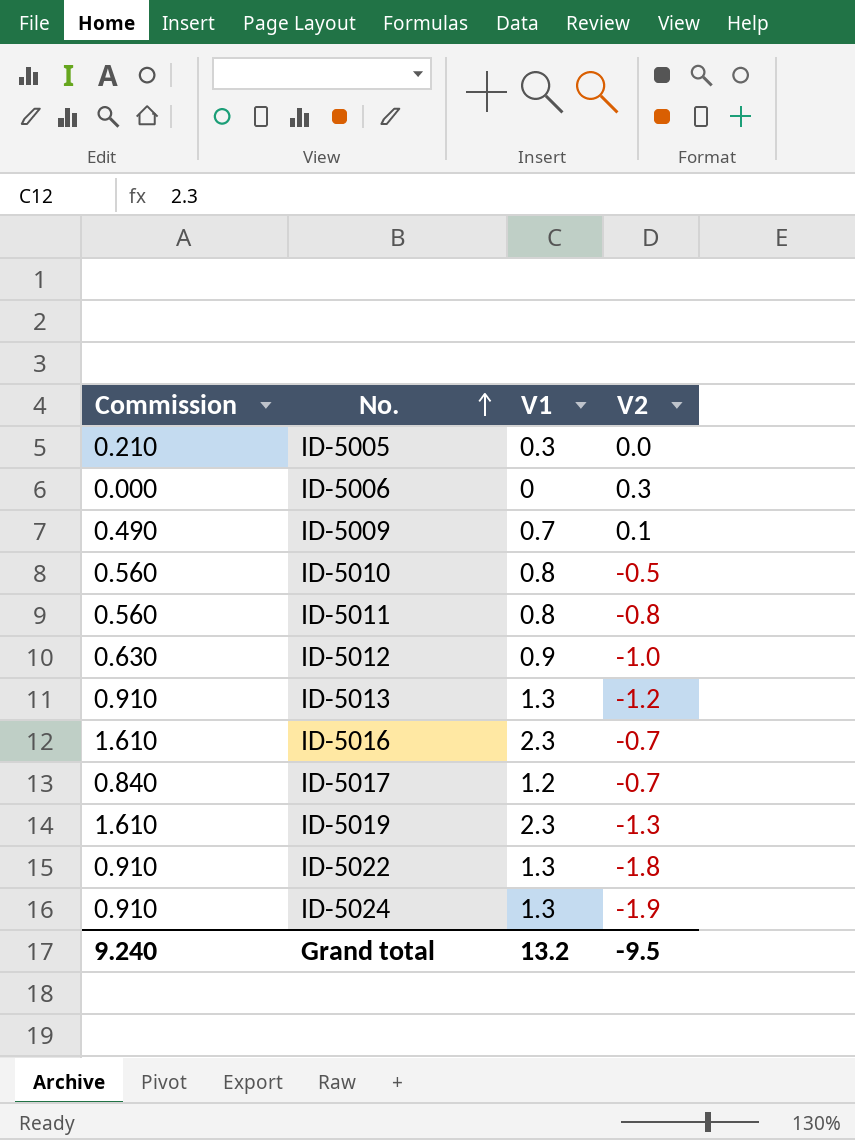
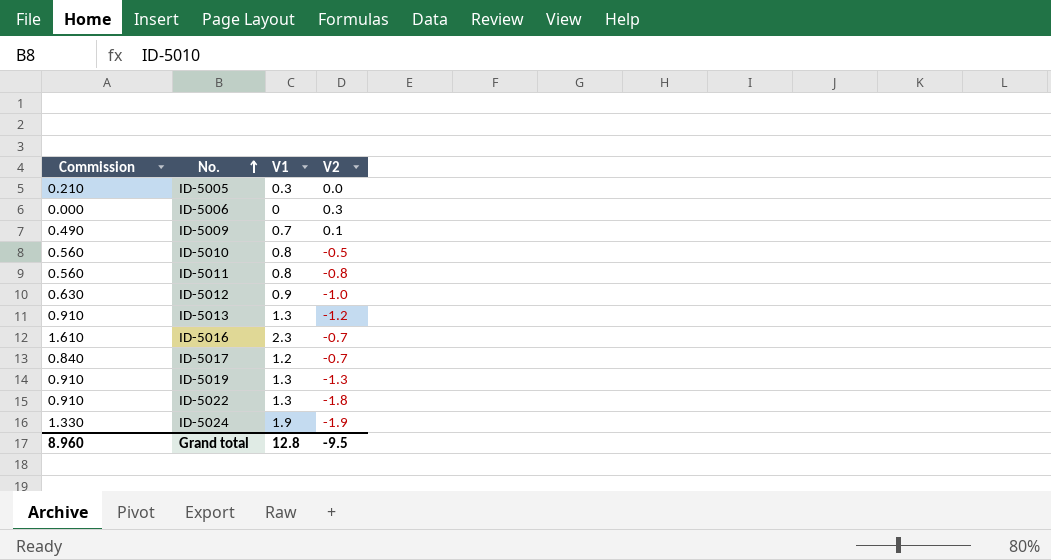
ID-5019 | Commission: 1.610 -> 0.910
ID-5019 | V1: 2.3 -> 1.3
ID-5024 | Commission: 0.910 -> 1.330
ID-5024 | V1: 1.3 -> 1.9
Grand total | Commission: 9.240 -> 8.960
Grand total | V1: 13.2 -> 12.8

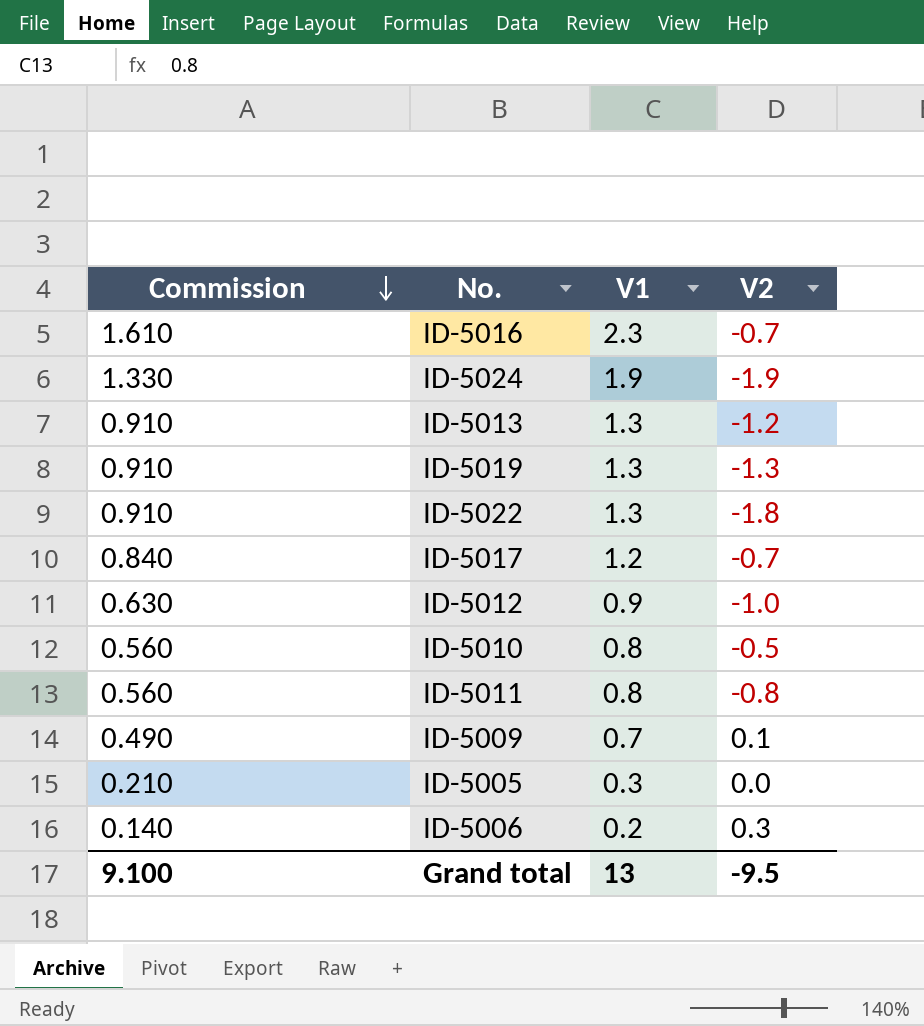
row order: No. ascending -> Commission descending
ID-5006 | Commission: 0.000 -> 0.140
ID-5006 | V1: 0 -> 0.2
Grand total | Commission: 8.960 -> 9.100
Grand total | V1: 12.8 -> 13

